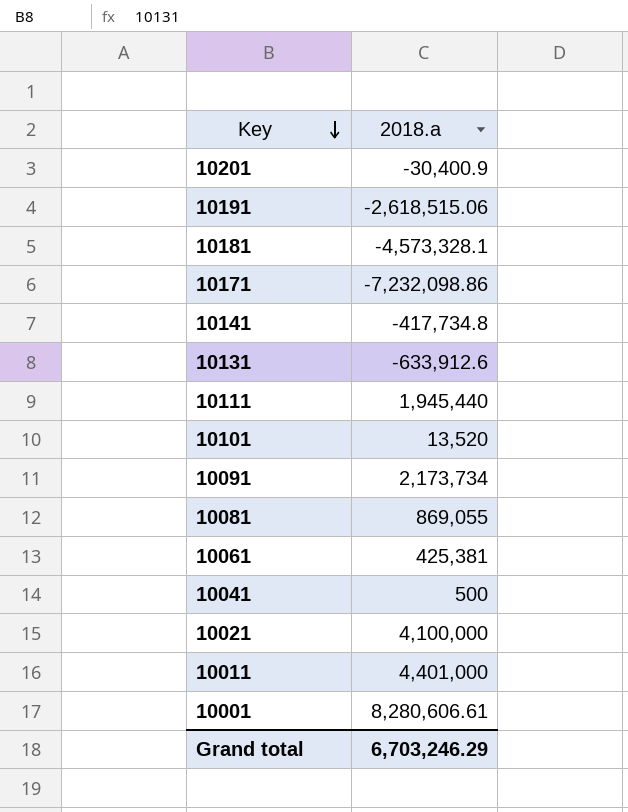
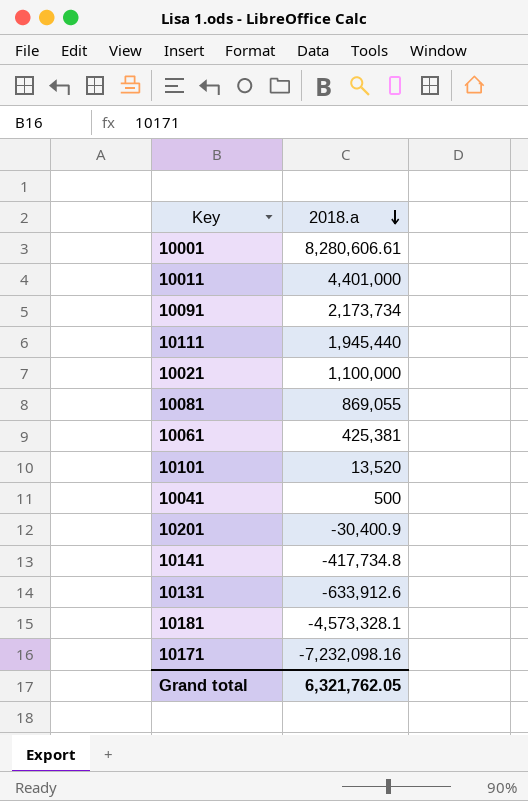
row order: Key descending -> 2018.a descending
row 10191: -2,618,515.06 -> none
10021 | 2018.a: 4,100,000 -> 1,100,000
10171 | 2018.a: -7,232,098.86 -> -7,232,098.16
Grand total | 2018.a: 6,703,246.29 -> 6,321,762.05

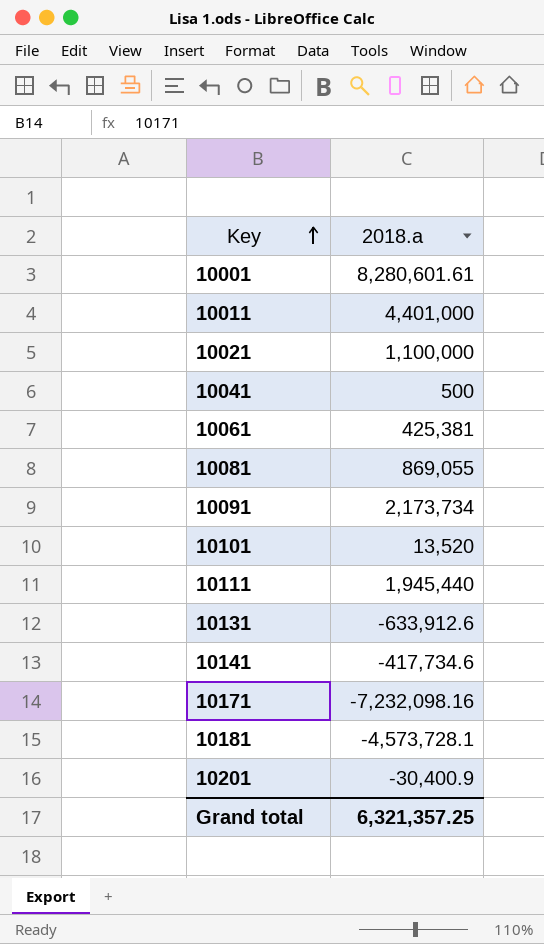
row order: 2018.a descending -> Key ascending
10001 | 2018.a: 8,280,606.61 -> 8,280,601.61
10141 | 2018.a: -417,734.8 -> -417,734.6
10181 | 2018.a: -4,573,328.1 -> -4,573,728.1
Grand total | 2018.a: 6,321,762.05 -> 6,321,357.25

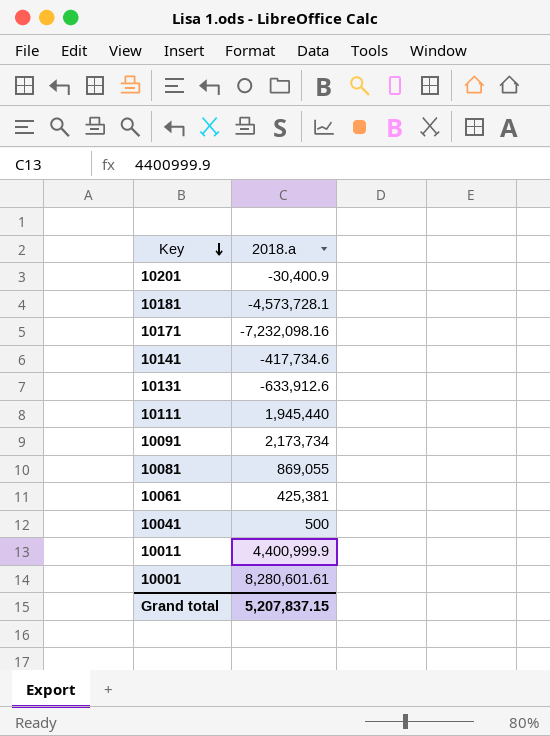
row order: Key ascending -> Key descending
row 10021: 1,100,000 -> none
row 10101: 13,520 -> none
10011 | 2018.a: 4,401,000 -> 4,400,999.9
Grand total | 2018.a: 6,321,357.25 -> 5,207,837.15

